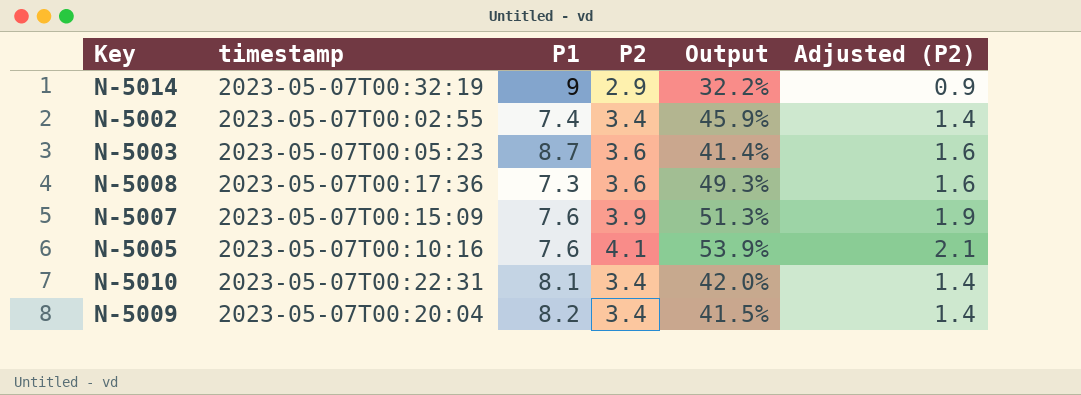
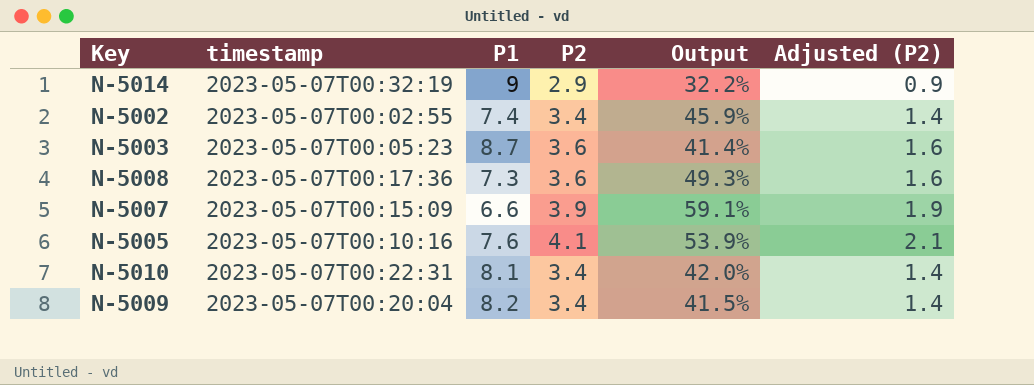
N-5007 | P1: 7.6 -> 6.6
N-5007 | Output: 51.3% -> 59.1%

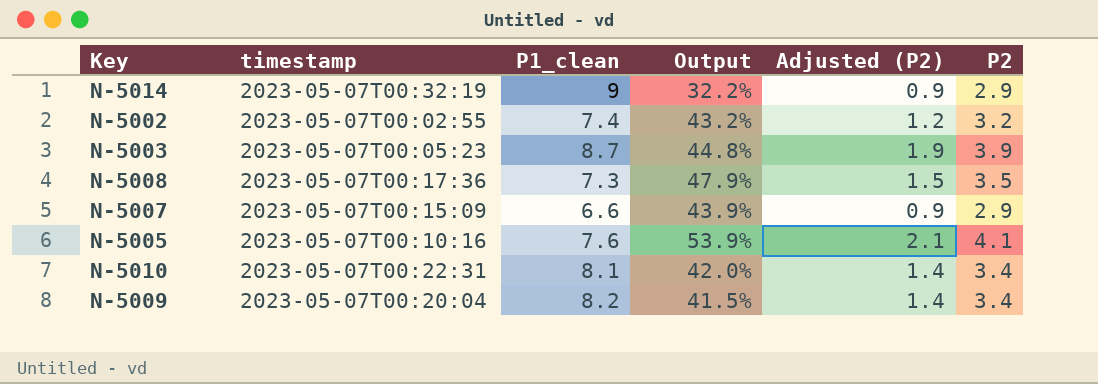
column name: P1 -> P1_clean
column P2 | position: 4 -> 6
N-5002 | Output: 45.9% -> 43.2%
N-5002 | Adjusted (P2): 1.4 -> 1.2
N-5002 | P2: 3.4 -> 3.2
N-5003 | Output: 41.4% -> 44.8%
N-5003 | Adjusted (P2): 1.6 -> 1.9
N-5003 | P2: 3.6 -> 3.9
N-5008 | Output: 49.3% -> 47.9%
N-5008 | Adjusted (P2): 1.6 -> 1.5
N-5008 | P2: 3.6 -> 3.5
N-5007 | Output: 59.1% -> 43.9%
N-5007 | Adjusted (P2): 1.9 -> 0.9
N-5007 | P2: 3.9 -> 2.9

